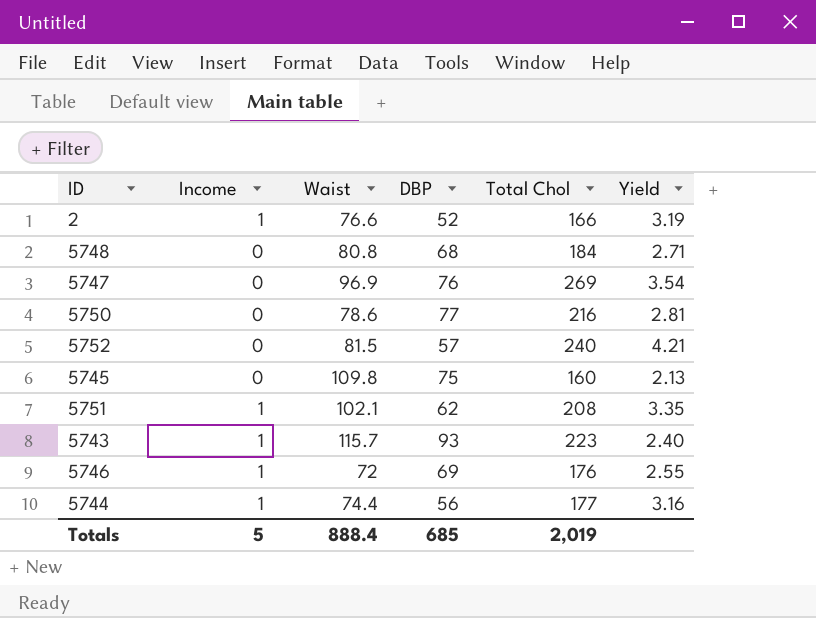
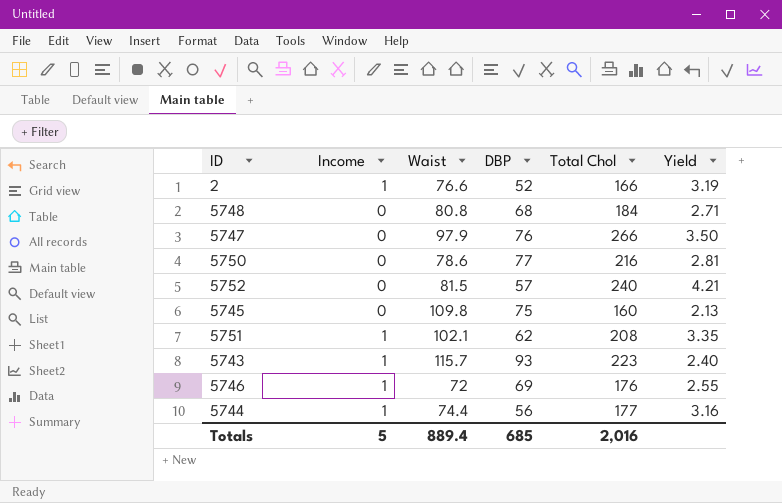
5747 | Waist: 96.9 -> 97.9
5747 | Total Chol: 269 -> 266
5747 | Yield: 3.54 -> 3.50
Totals | Waist: 888.4 -> 889.4
Totals | Total Chol: 2,019 -> 2,016

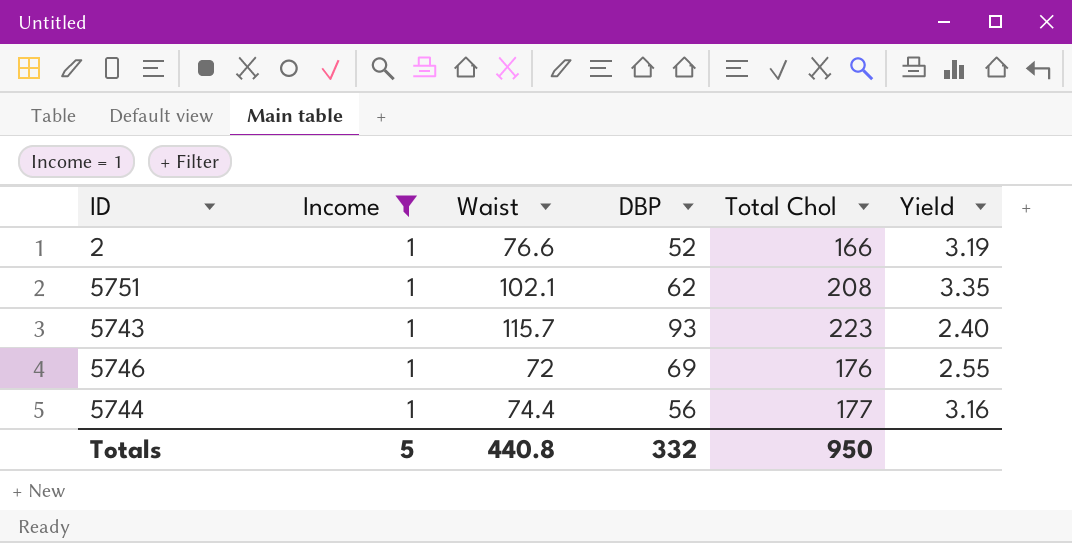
filter: none -> Income = 1
Totals | Waist: 889.4 -> 440.8
Totals | DBP: 685 -> 332
Totals | Total Chol: 2,016 -> 950

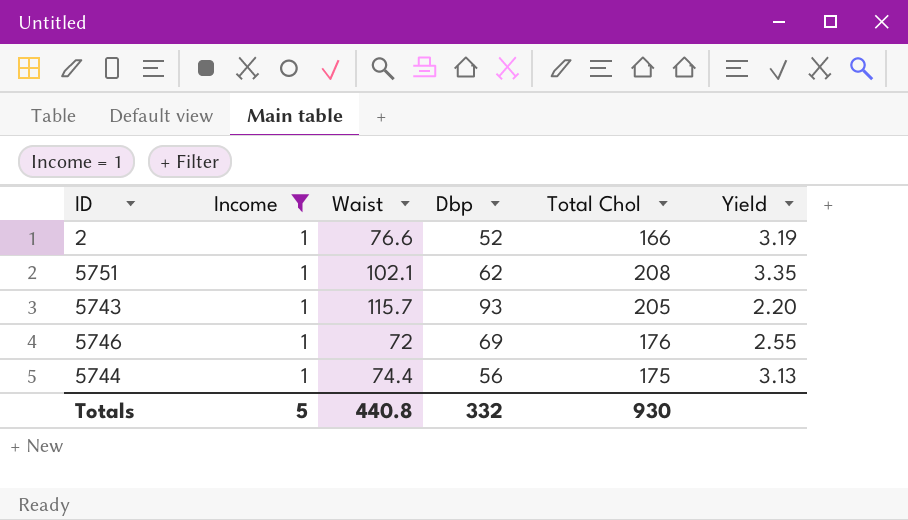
column name: DBP -> Dbp
5743 | Total Chol: 223 -> 205
5743 | Yield: 2.40 -> 2.20
5744 | Total Chol: 177 -> 175
5744 | Yield: 3.16 -> 3.13
Totals | Total Chol: 950 -> 930

